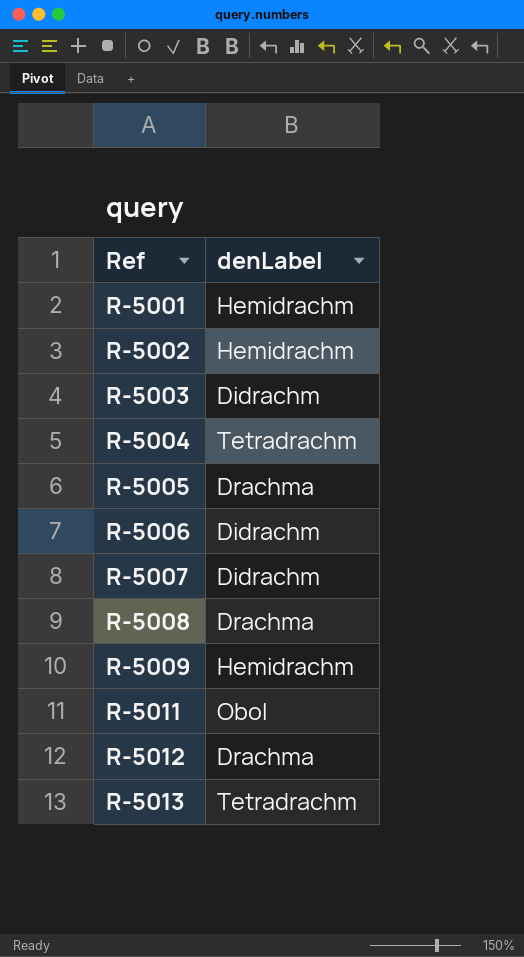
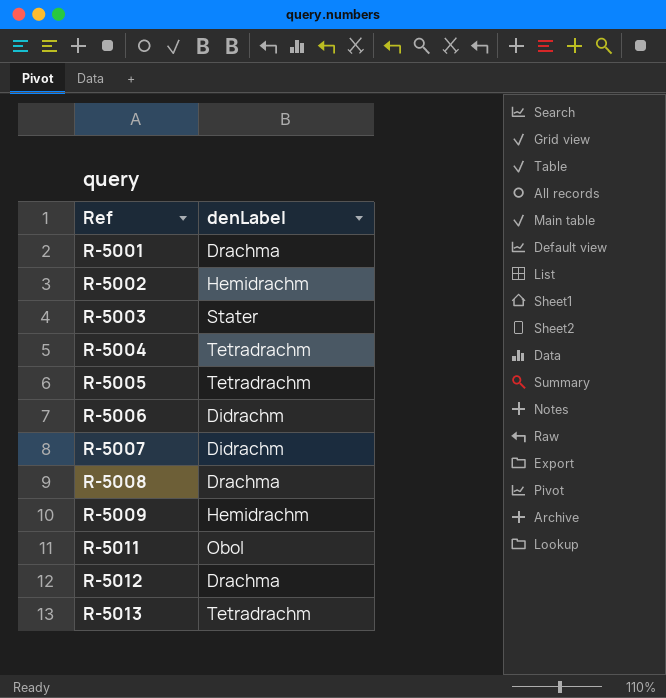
R-5001 | denLabel: Hemidrachm -> Drachma
R-5003 | denLabel: Didrachm -> Stater
R-5005 | denLabel: Drachma -> Tetradrachm

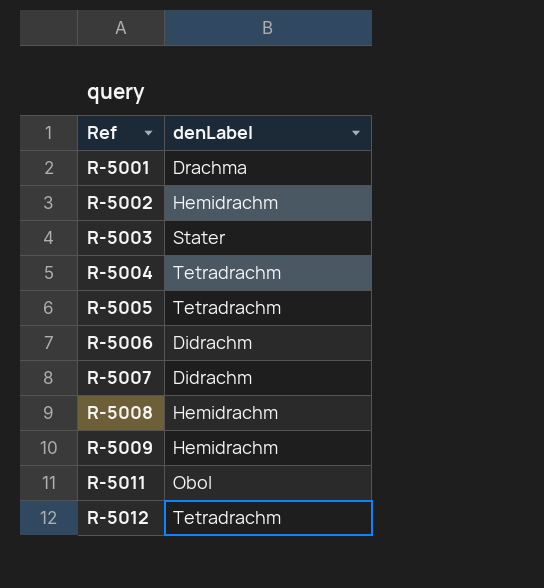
row R-5013: Tetradrachm -> none
R-5008 | denLabel: Drachma -> Hemidrachm
R-5012 | denLabel: Drachma -> Tetradrachm

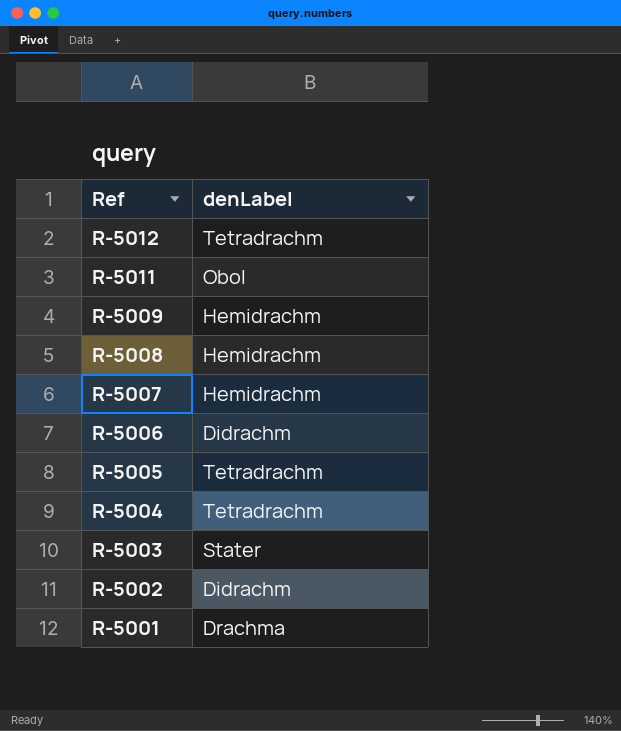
row order: Ref ascending -> Ref descending
R-5007 | denLabel: Didrachm -> Hemidrachm
R-5002 | denLabel: Hemidrachm -> Didrachm

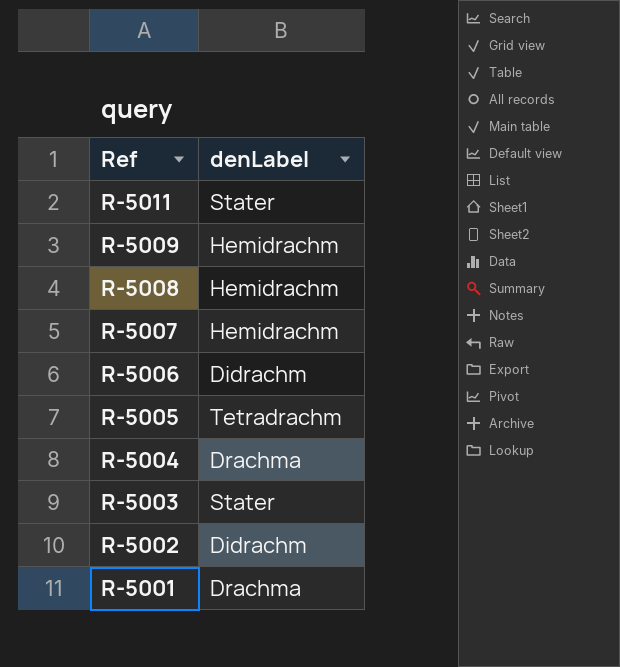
row R-5012: Tetradrachm -> none
R-5011 | denLabel: Obol -> Stater
R-5004 | denLabel: Tetradrachm -> Drachma

